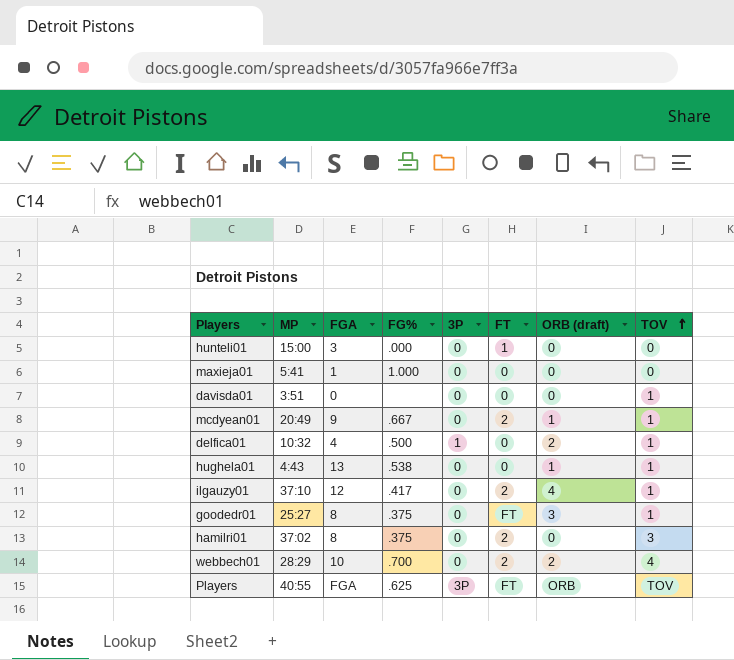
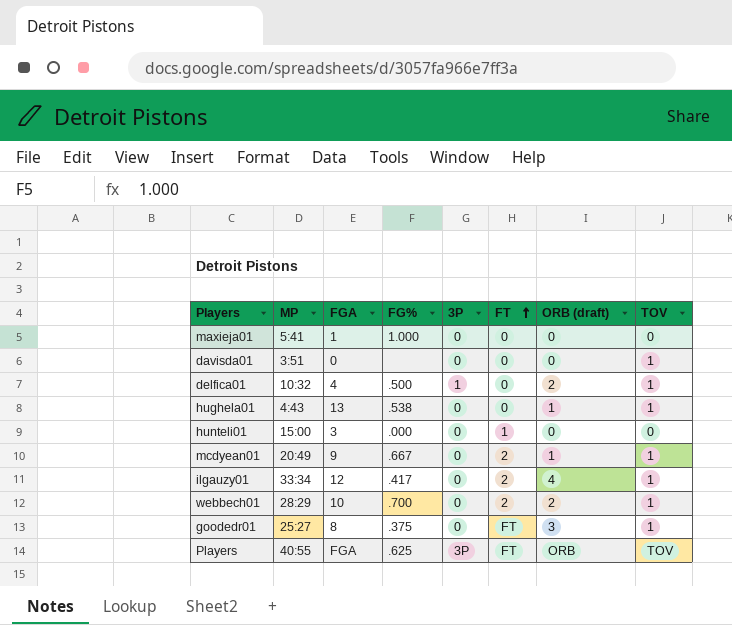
row order: TOV ascending -> FT ascending
row hamilri01: 37:02 | 8 | .375 | 0 | 2 | 0 | 3 -> none
ilgauzy01 | MP: 37:10 -> 33:34
webbech01 | TOV: 4 -> 1

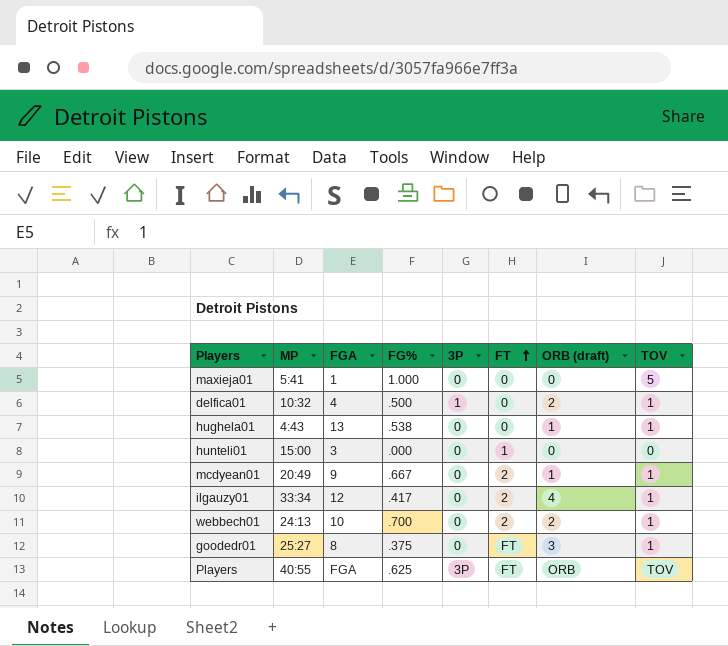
row davisda01: 3:51 | 0 | none | 0 | 0 | 0 | 1 -> none
maxieja01 | TOV: 0 -> 5
webbech01 | MP: 28:29 -> 24:13

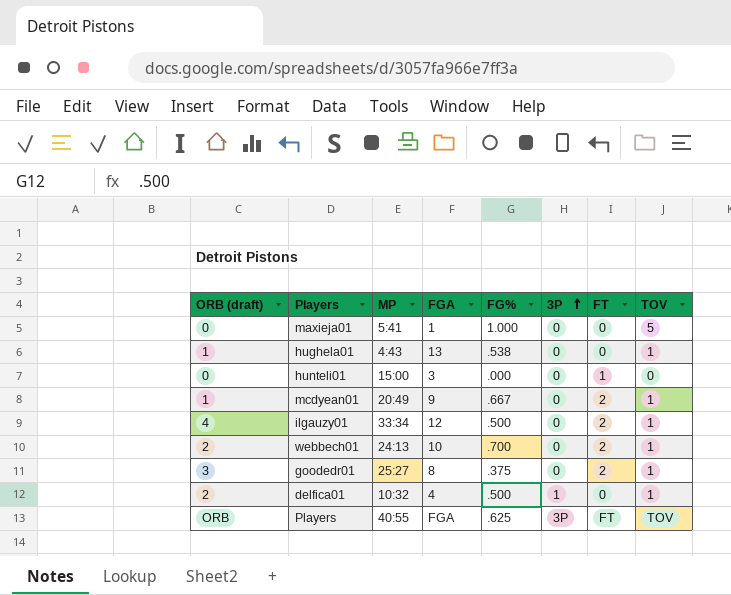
row order: FT ascending -> 3P ascending
column ORB (draft) | position: 7 -> 1
ilgauzy01 | FG%: .417 -> .500
goodedr01 | FT: FT -> 2

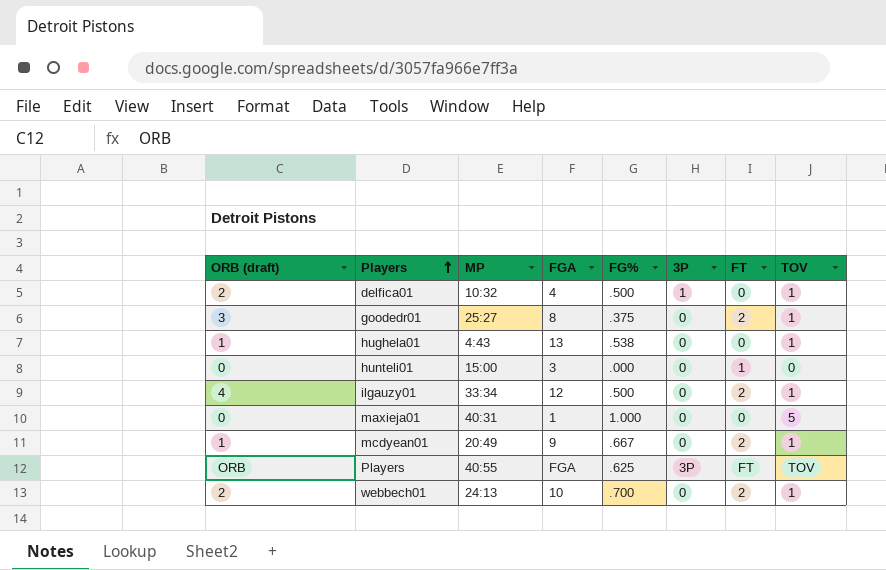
row order: 3P ascending -> Players ascending
maxieja01 | MP: 5:41 -> 40:31

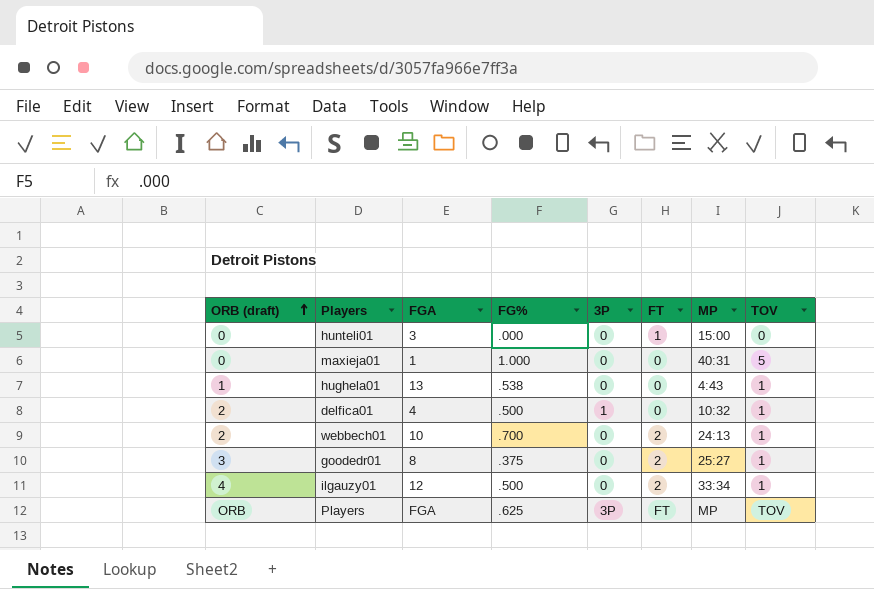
row order: Players ascending -> ORB (draft) ascending
column MP | position: 3 -> 7
row mcdyean01: 1 | 20:49 | 9 | .667 | 0 | 2 | 1 -> none
Players | MP: 40:55 -> MP

